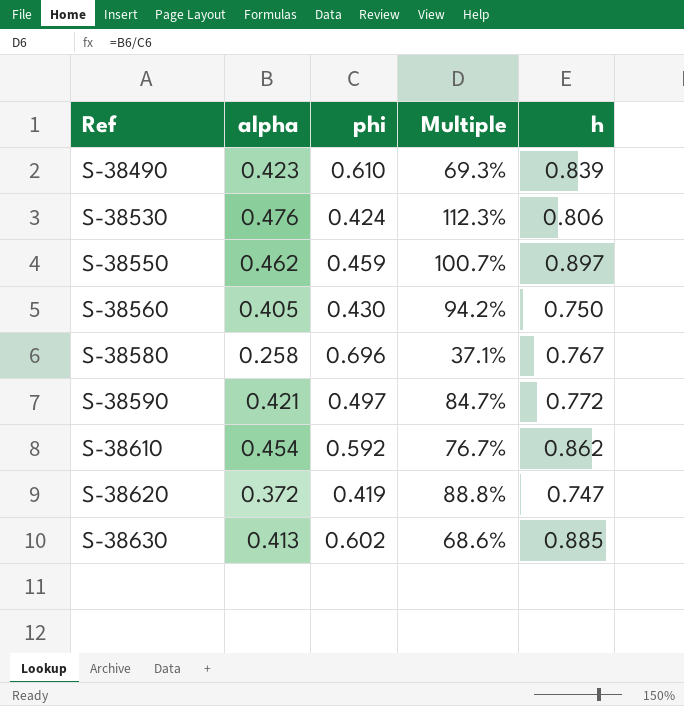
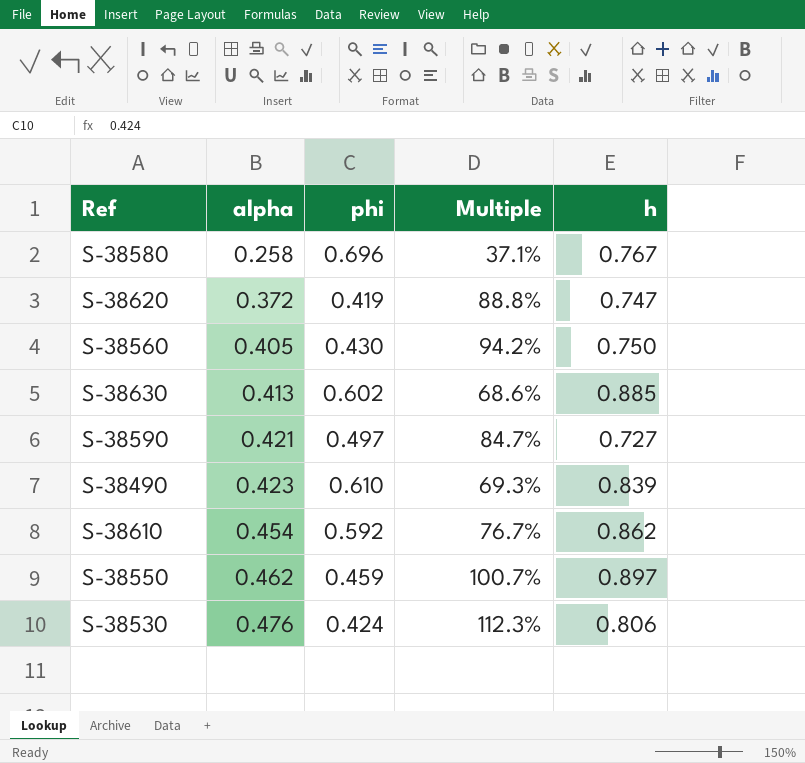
row order: Ref ascending -> alpha ascending
S-38590 | h: 0.772 -> 0.727

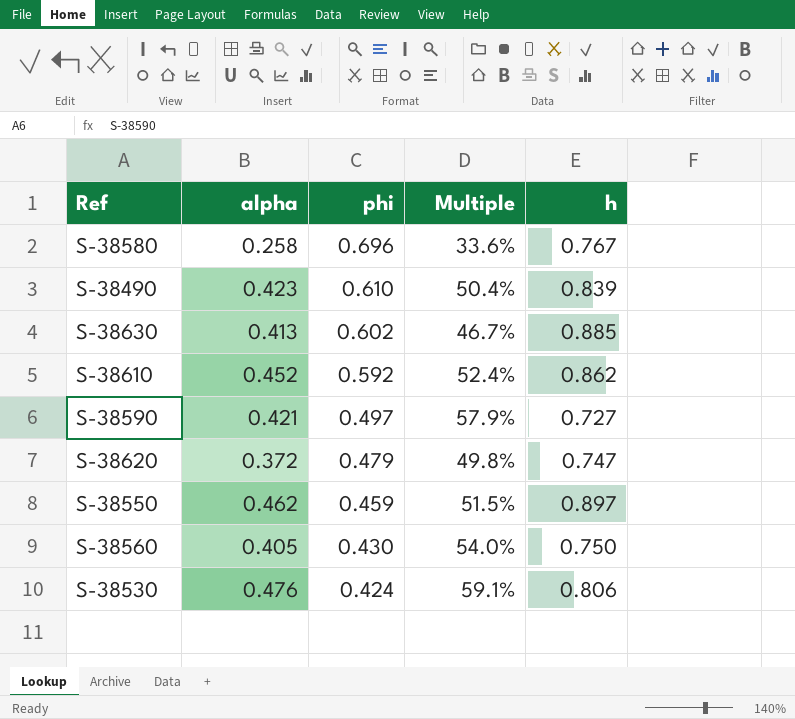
row order: alpha ascending -> phi descending
column Multiple | formula: [alpha] / [phi] -> [alpha] / [h]
S-38610 | alpha: 0.454 -> 0.452
S-38620 | phi: 0.419 -> 0.479

